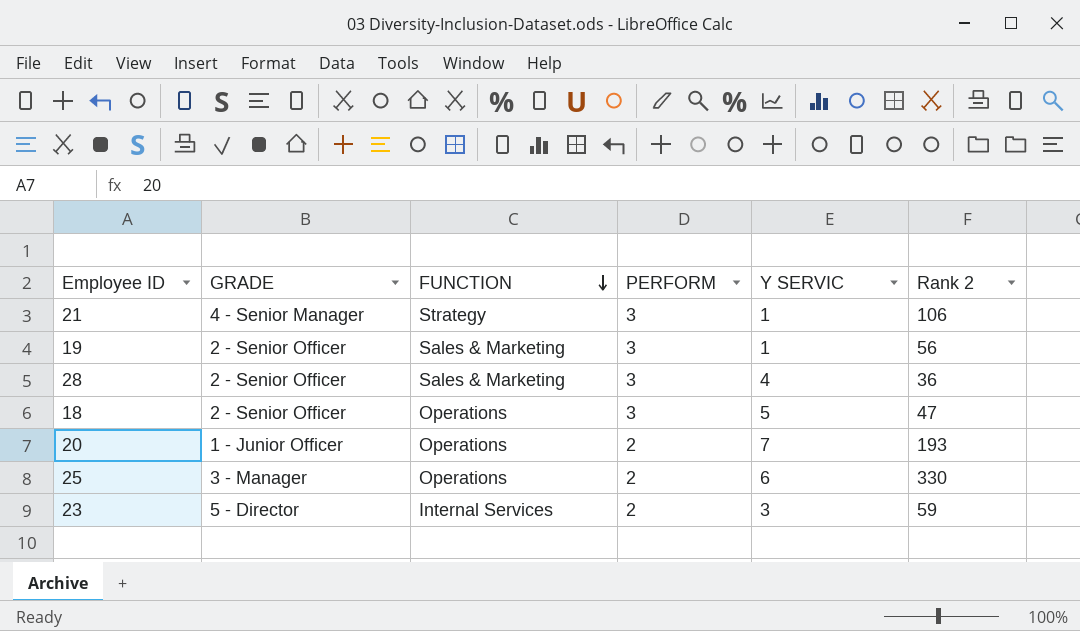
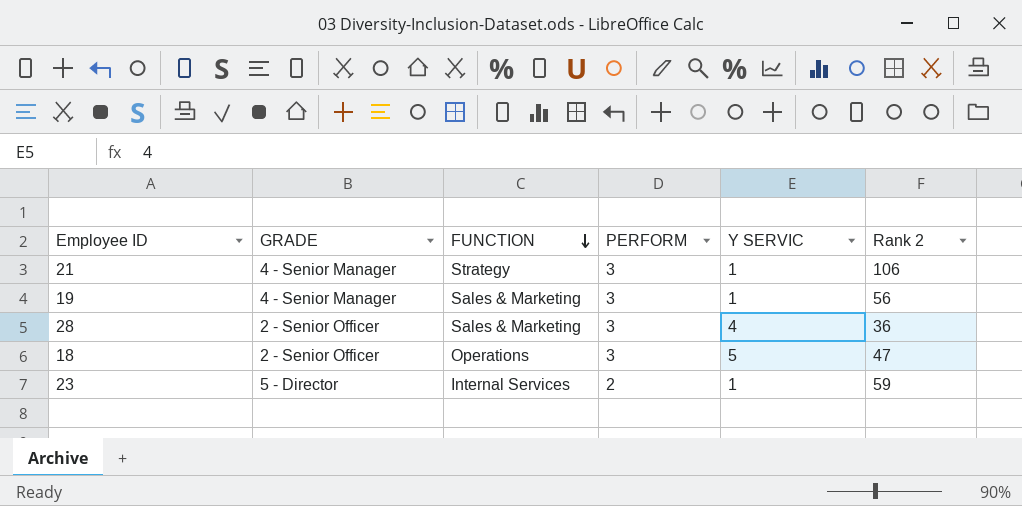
row 20: 1 - Junior Officer | Operations | 2 | 7 | 193 -> none
row 25: 3 - Manager | Operations | 2 | 6 | 330 -> none
19 | GRADE: 2 - Senior Officer -> 4 - Senior Manager
23 | Y SERVIC: 3 -> 1

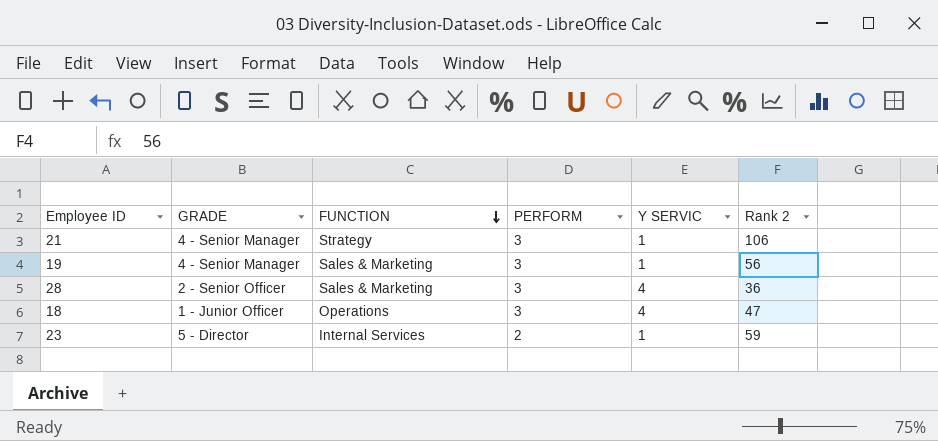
18 | GRADE: 2 - Senior Officer -> 1 - Junior Officer
18 | Y SERVIC: 5 -> 4

